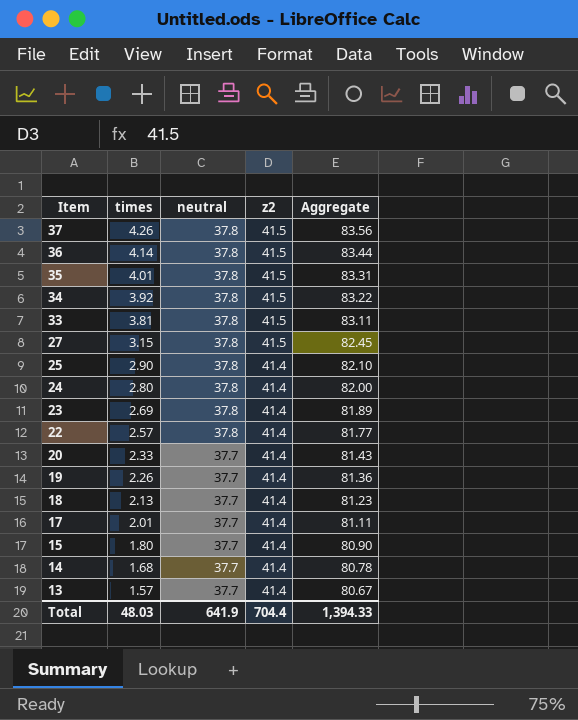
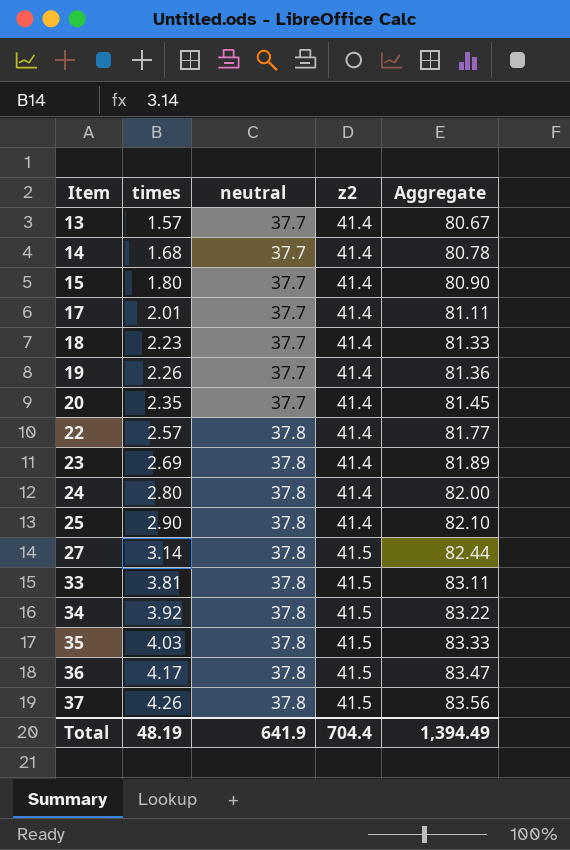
row order: Item descending -> Item ascending
18 | times: 2.13 -> 2.23
18 | Aggregate: 81.23 -> 81.33
20 | times: 2.33 -> 2.35
20 | Aggregate: 81.43 -> 81.45
27 | times: 3.15 -> 3.14
27 | Aggregate: 82.45 -> 82.44
35 | times: 4.01 -> 4.03
35 | Aggregate: 83.31 -> 83.33
36 | times: 4.14 -> 4.17
36 | Aggregate: 83.44 -> 83.47
Total | times: 48.03 -> 48.19
Total | Aggregate: 1,394.33 -> 1,394.49

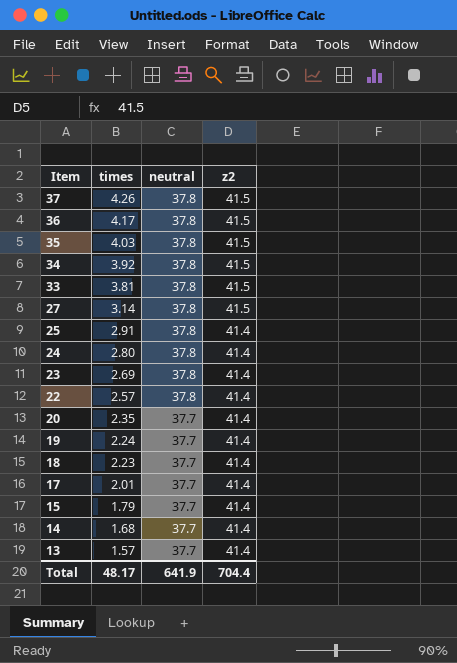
row order: Item ascending -> Item descending
column Aggregate | formula: [times] + [neutral] + [z2] -> none
25 | times: 2.90 -> 2.91
19 | times: 2.26 -> 2.24
15 | times: 1.80 -> 1.79
Total | times: 48.19 -> 48.17

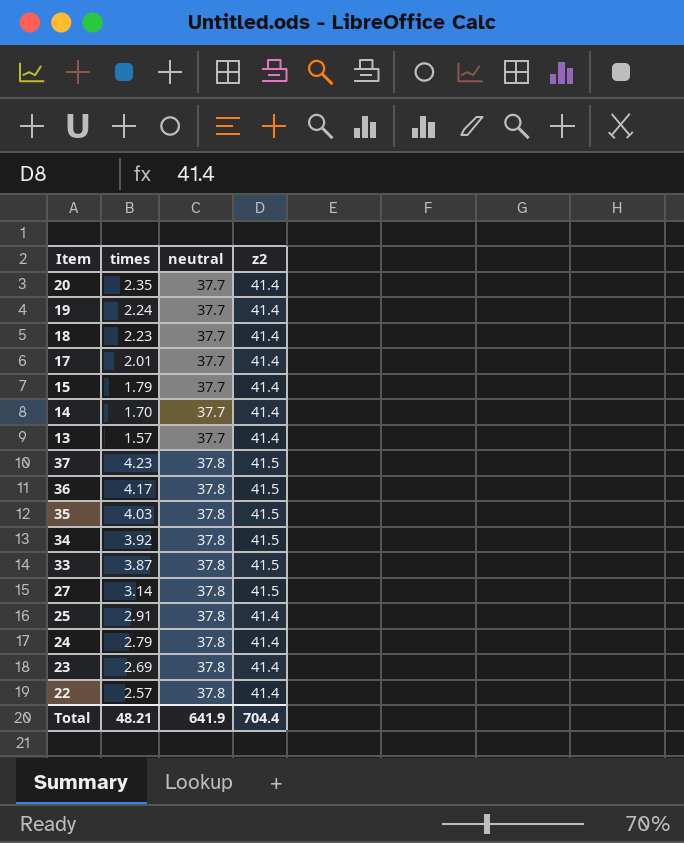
row order: Item descending -> neutral ascending
14 | times: 1.68 -> 1.70
37 | times: 4.26 -> 4.23
33 | times: 3.81 -> 3.87
24 | times: 2.80 -> 2.79
Total | times: 48.17 -> 48.21

